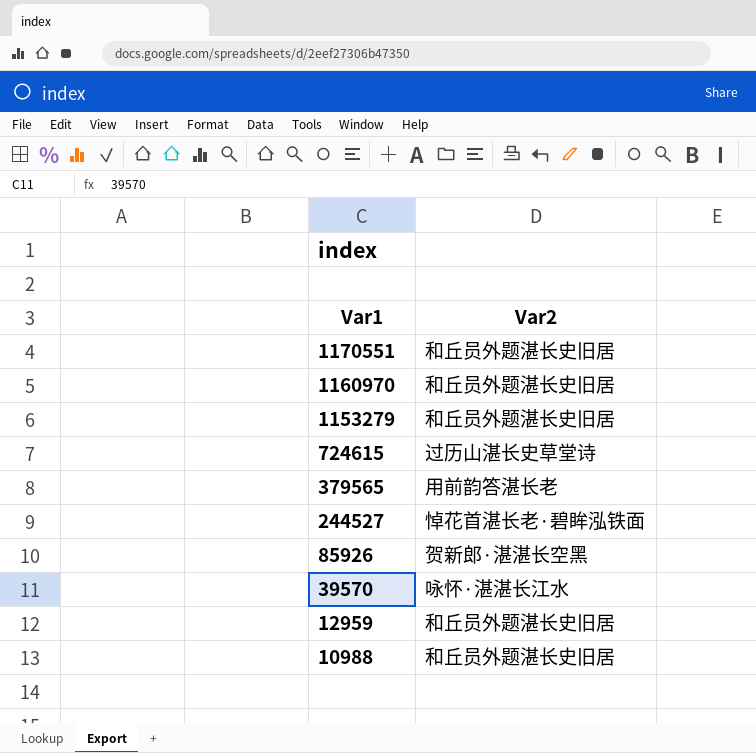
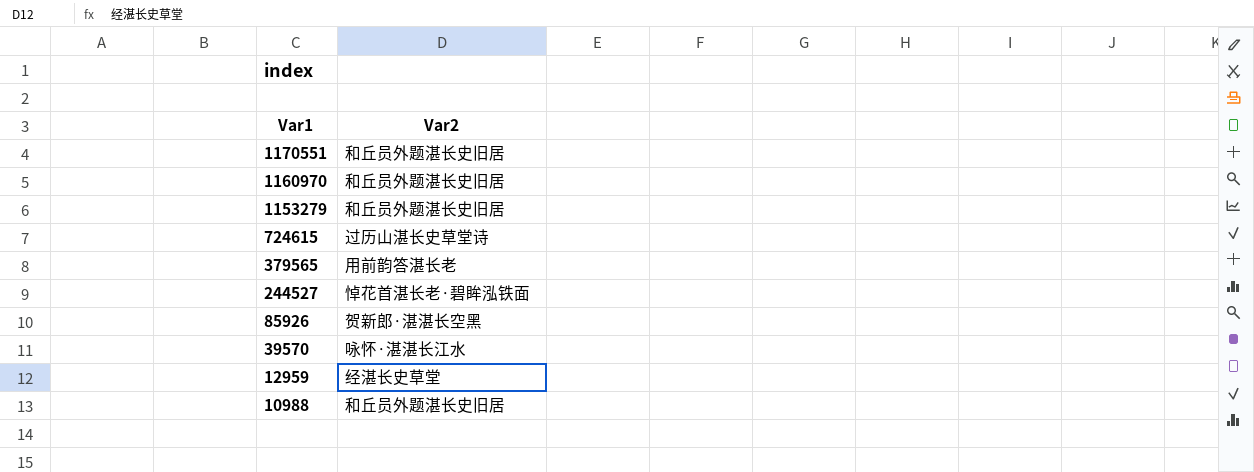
12959 | Var2: 和丘员外题湛长史旧居 -> 经湛长史草堂

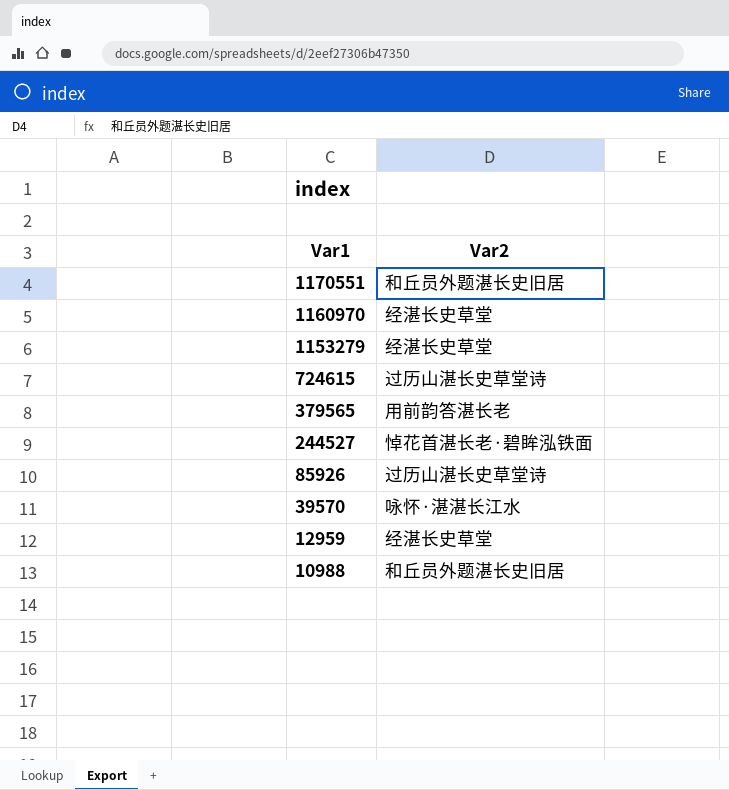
1160970 | Var2: 和丘员外题湛长史旧居 -> 经湛长史草堂
1153279 | Var2: 和丘员外题湛长史旧居 -> 经湛长史草堂
85926 | Var2: 贺新郎·湛湛长空黑 -> 过历山湛长史草堂诗

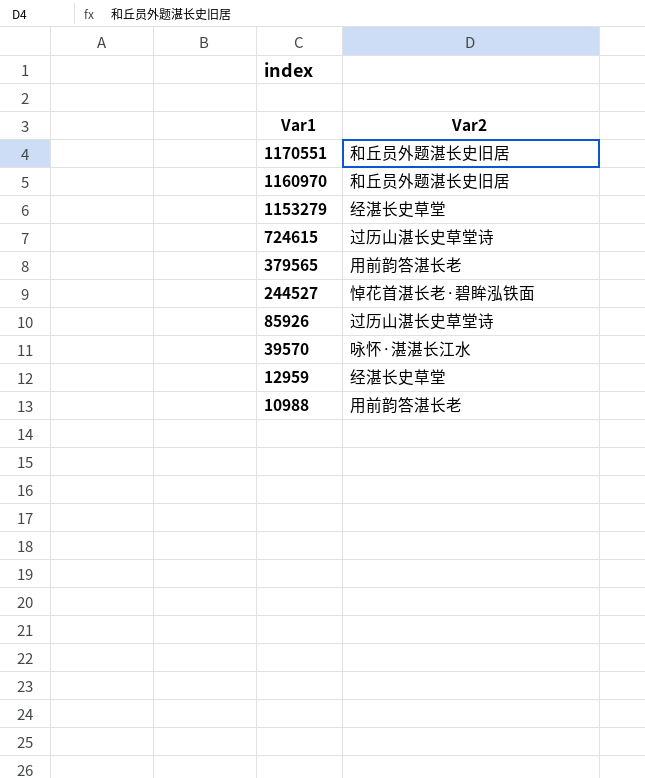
1160970 | Var2: 经湛长史草堂 -> 和丘员外题湛长史旧居
10988 | Var2: 和丘员外题湛长史旧居 -> 用前韵答湛长老

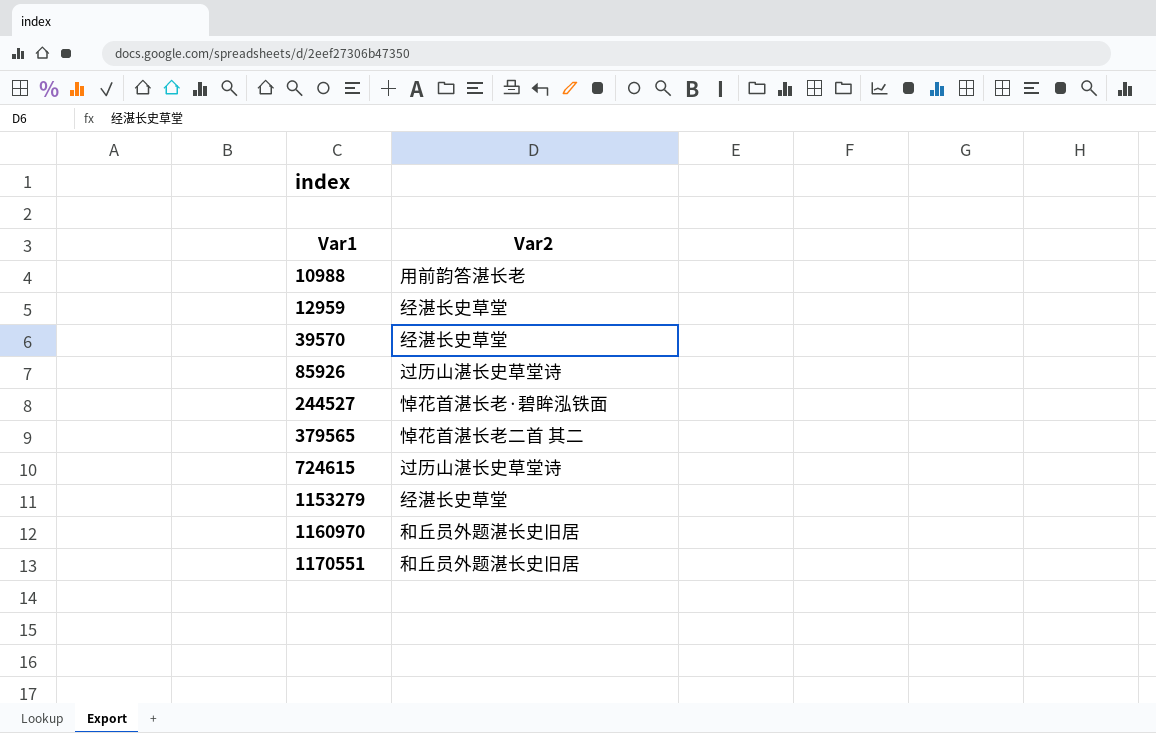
row order: Var1 descending -> Var1 ascending
39570 | Var2: 咏怀·湛湛长江水 -> 经湛长史草堂
379565 | Var2: 用前韵答湛长老 -> 悼花首湛长老二首 其二

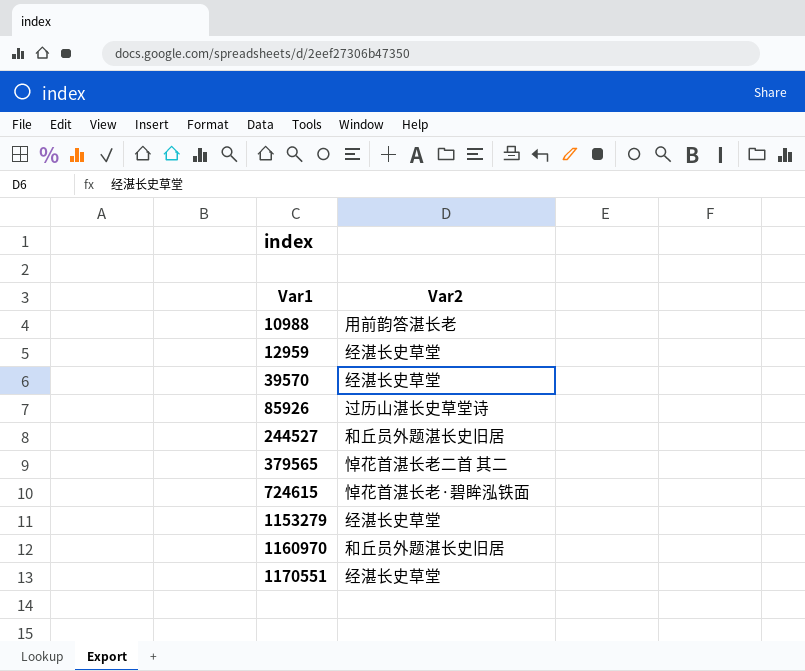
244527 | Var2: 悼花首湛长老·碧眸泓铁面 -> 和丘员外题湛长史旧居
724615 | Var2: 过历山湛长史草堂诗 -> 悼花首湛长老·碧眸泓铁面
1170551 | Var2: 和丘员外题湛长史旧居 -> 经湛长史草堂

